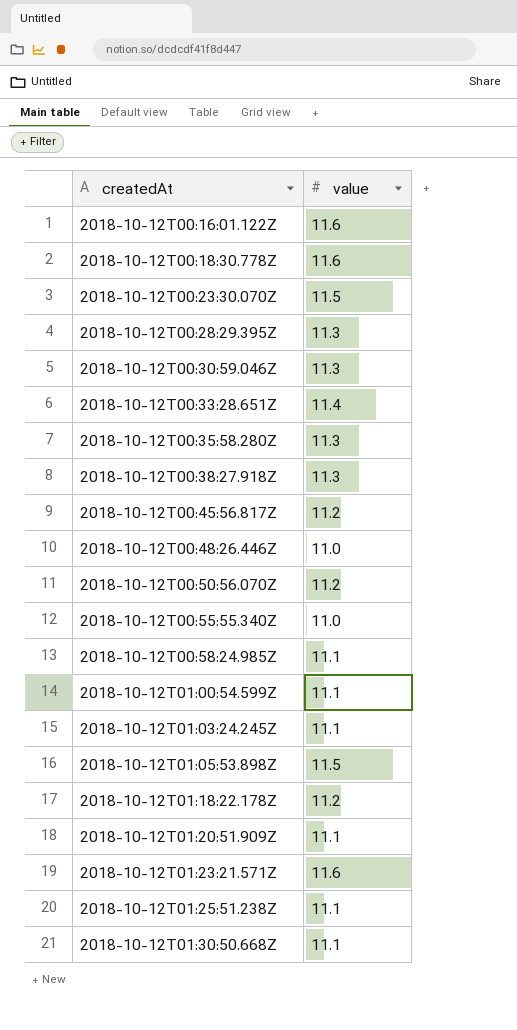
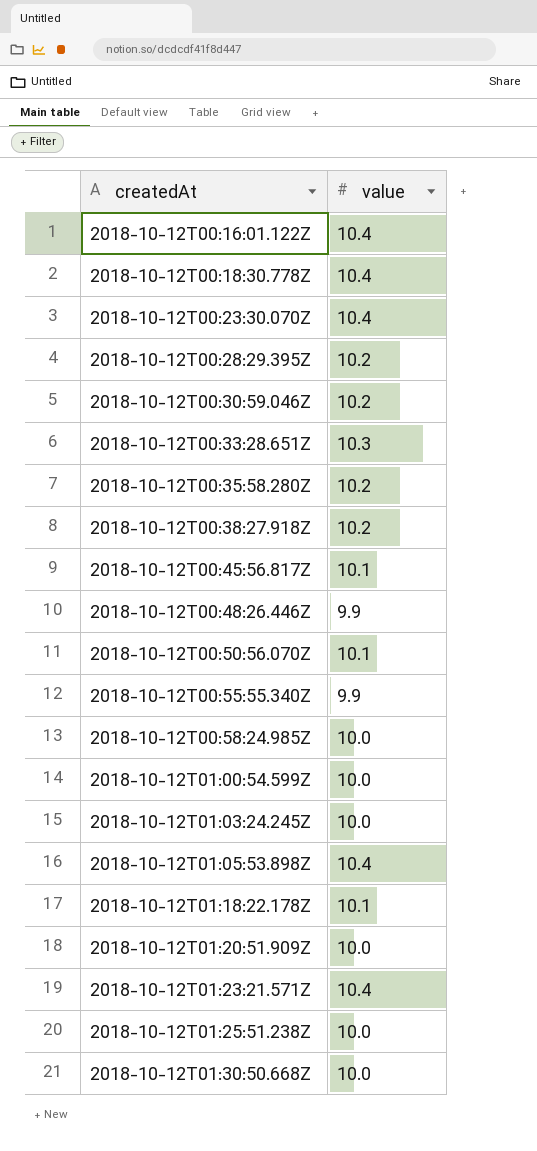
2018-10-12T00:16:01.122Z | value: 11.6 -> 10.4
2018-10-12T00:18:30.778Z | value: 11.6 -> 10.4
2018-10-12T00:23:30.070Z | value: 11.5 -> 10.4
2018-10-12T00:28:29.395Z | value: 11.3 -> 10.2
2018-10-12T00:30:59.046Z | value: 11.3 -> 10.2
2018-10-12T00:33:28.651Z | value: 11.4 -> 10.3
2018-10-12T00:35:58.280Z | value: 11.3 -> 10.2
2018-10-12T00:38:27.918Z | value: 11.3 -> 10.2
2018-10-12T00:45:56.817Z | value: 11.2 -> 10.1
2018-10-12T00:48:26.446Z | value: 11.0 -> 9.9
2018-10-12T00:50:56.070Z | value: 11.2 -> 10.1
2018-10-12T00:55:55.340Z | value: 11.0 -> 9.9
2018-10-12T00:58:24.985Z | value: 11.1 -> 10.0
2018-10-12T01:00:54.599Z | value: 11.1 -> 10.0
2018-10-12T01:03:24.245Z | value: 11.1 -> 10.0
2018-10-12T01:05:53.898Z | value: 11.5 -> 10.4
2018-10-12T01:18:22.178Z | value: 11.2 -> 10.1
2018-10-12T01:20:51.909Z | value: 11.1 -> 10.0
2018-10-12T01:23:21.571Z | value: 11.6 -> 10.4
2018-10-12T01:25:51.238Z | value: 11.1 -> 10.0
2018-10-12T01:30:50.668Z | value: 11.1 -> 10.0

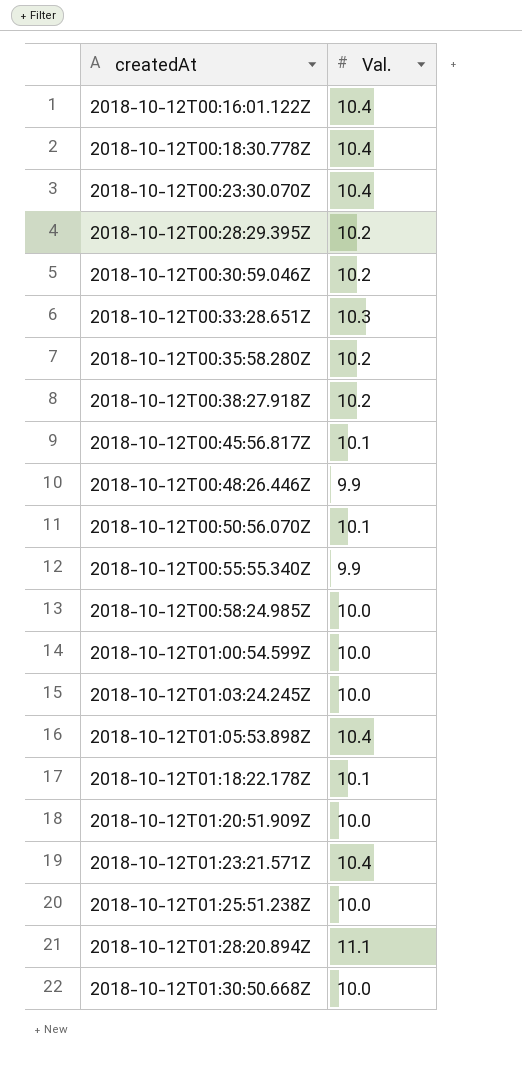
column name: value -> Val.
row 2018-10-12T01:28:20.894Z: none -> 11.1

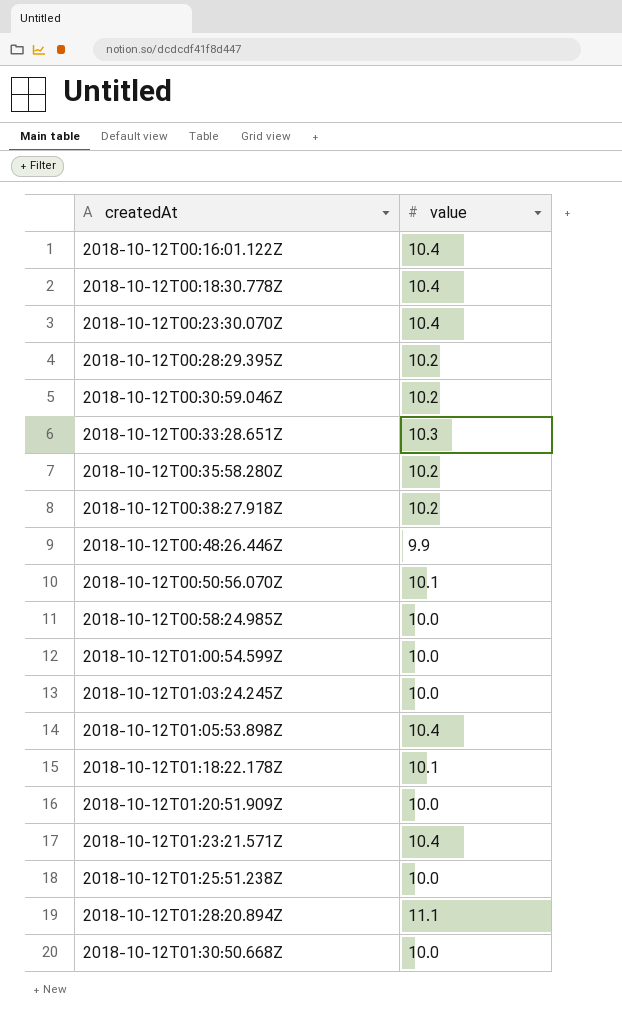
column name: Val. -> value
row 2018-10-12T00:45:56.817Z: 10.1 -> none
row 2018-10-12T00:55:55.340Z: 9.9 -> none

